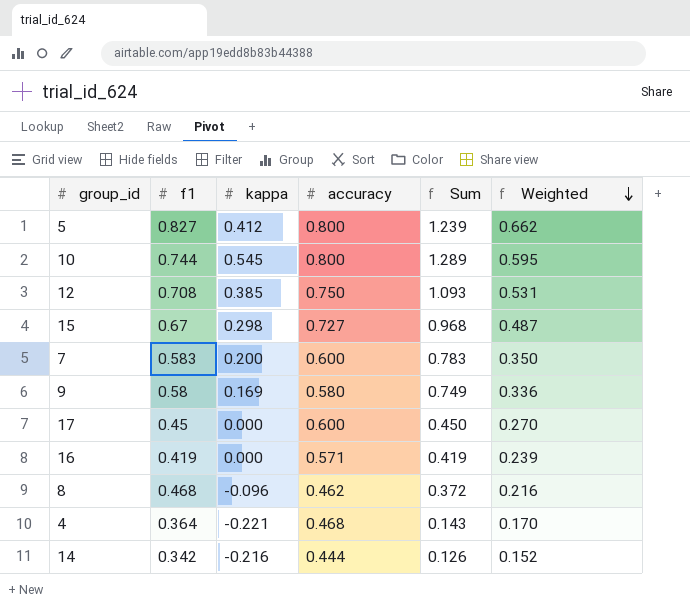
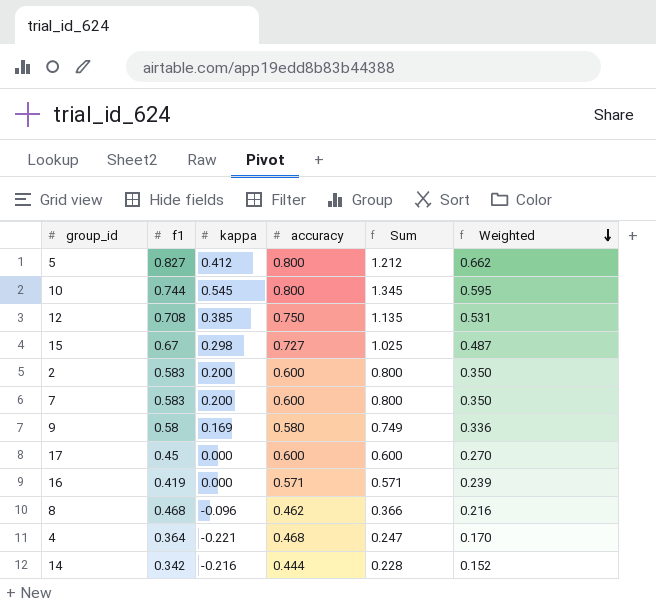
column Sum | formula: [f1] + [kappa] -> [kappa] + [accuracy]
row 2: none -> 0.583 | 0.200 | 0.600 | 0.800 | 0.350

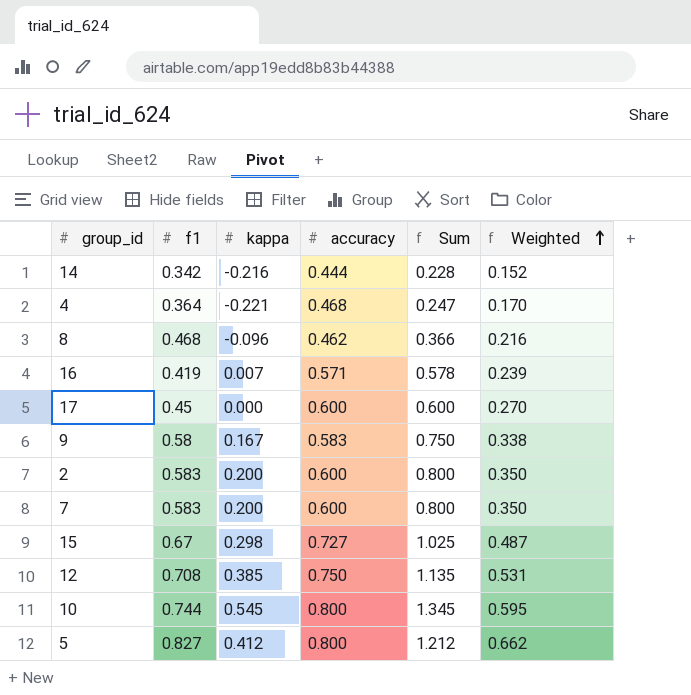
row order: Weighted descending -> Weighted ascending
16 | kappa: 0.000 -> 0.007
16 | Sum: 0.571 -> 0.578
9 | kappa: 0.169 -> 0.167
9 | accuracy: 0.580 -> 0.583
9 | Sum: 0.749 -> 0.750
9 | Weighted: 0.336 -> 0.338

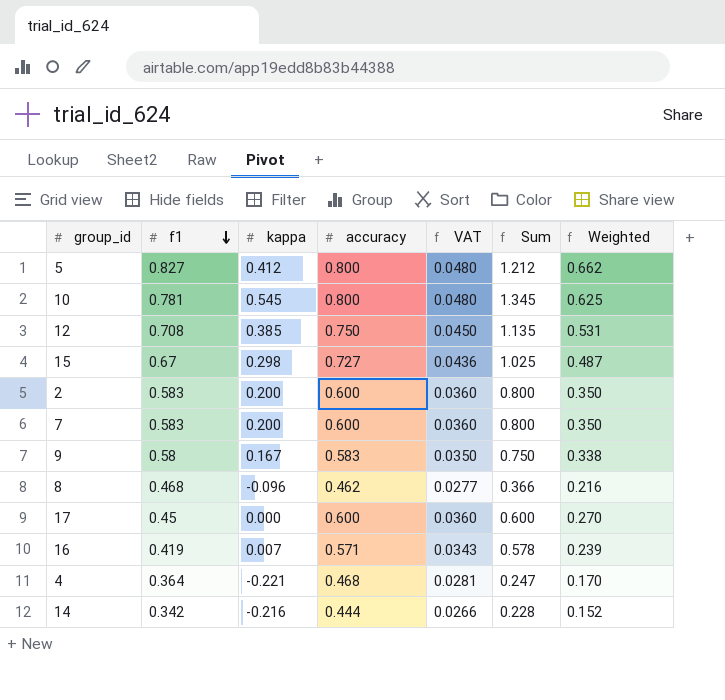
row order: Weighted ascending -> f1 descending
column VAT | formula: none -> [accuracy] * 0.06
10 | f1: 0.744 -> 0.781
10 | Weighted: 0.595 -> 0.625

